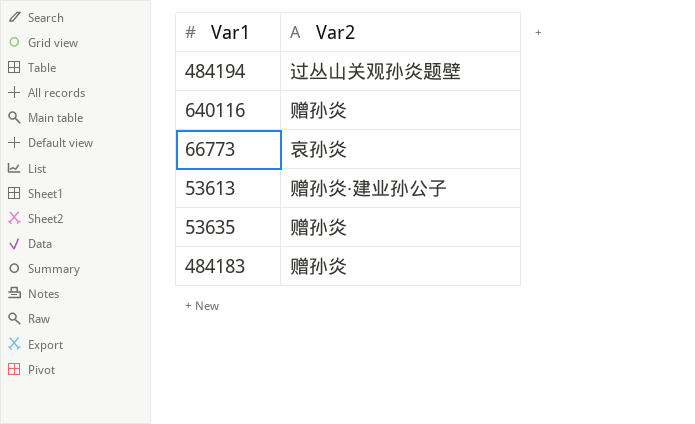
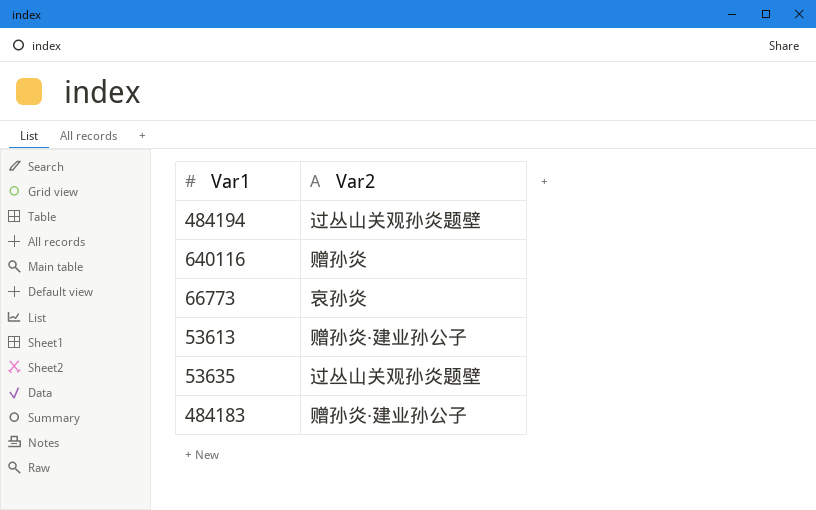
53635 | Var2: 赠孙炎 -> 过丛山关观孙炎题壁
484183 | Var2: 赠孙炎 -> 赠孙炎·建业孙公子

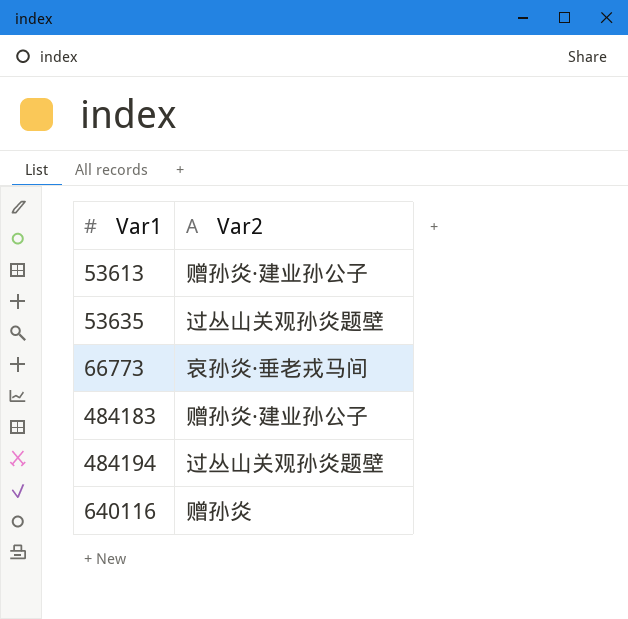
row order: none -> Var1 ascending
66773 | Var2: 哀孙炎 -> 哀孙炎·垂老戎马间

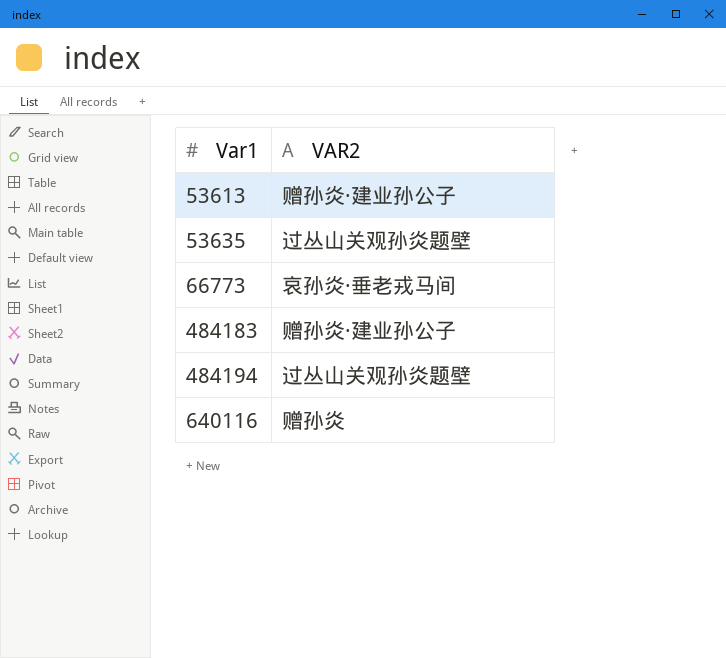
column name: Var2 -> VAR2

